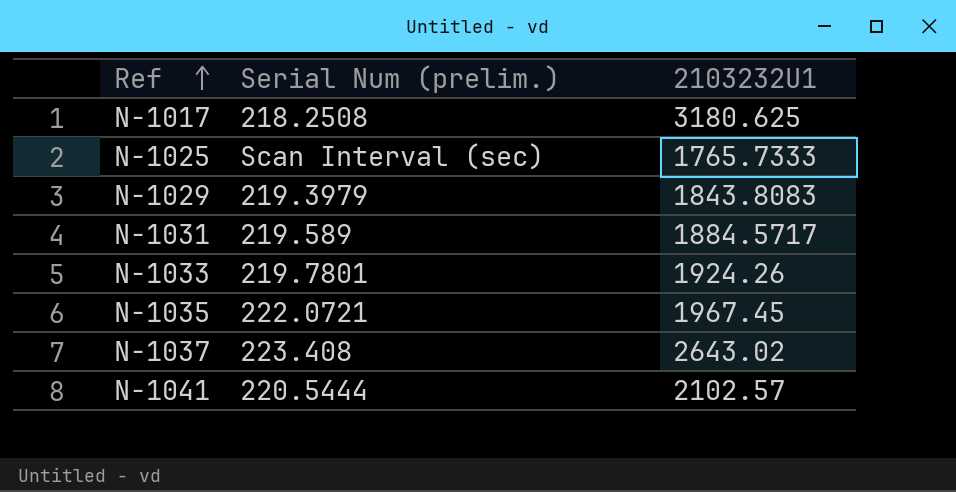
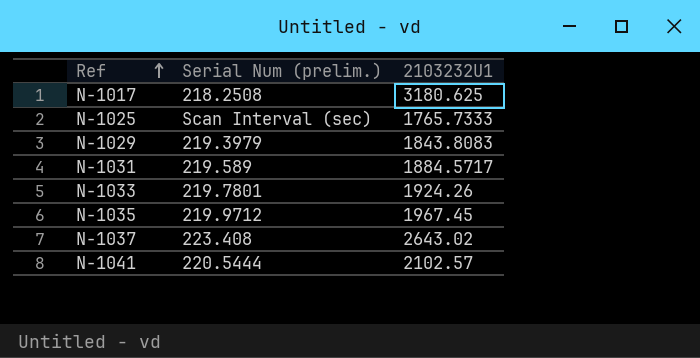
N-1035 | Serial Num (prelim.): 222.0721 -> 219.9712

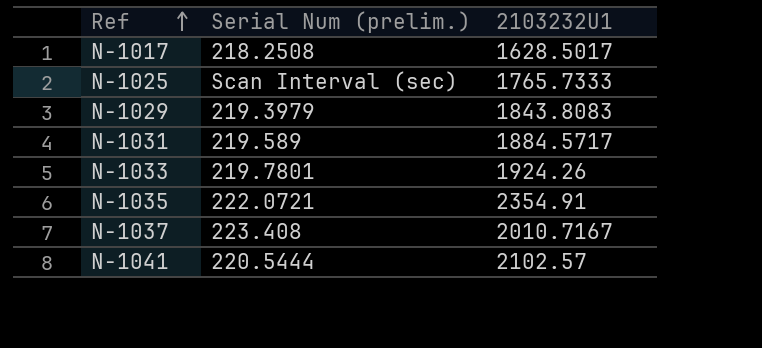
N-1017 | 2103232U1: 3180.625 -> 1628.5017
N-1035 | Serial Num (prelim.): 219.9712 -> 222.0721
N-1035 | 2103232U1: 1967.45 -> 2354.91
N-1037 | 2103232U1: 2643.02 -> 2010.7167

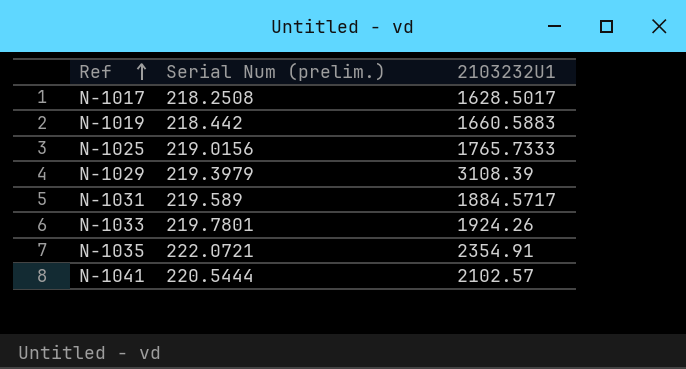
row N-1037: 223.408 | 2010.7167 -> none
row N-1019: none -> 218.442 | 1660.5883
N-1025 | Serial Num (prelim.): Scan Interval (sec) -> 219.0156
N-1029 | 2103232U1: 1843.8083 -> 3108.39

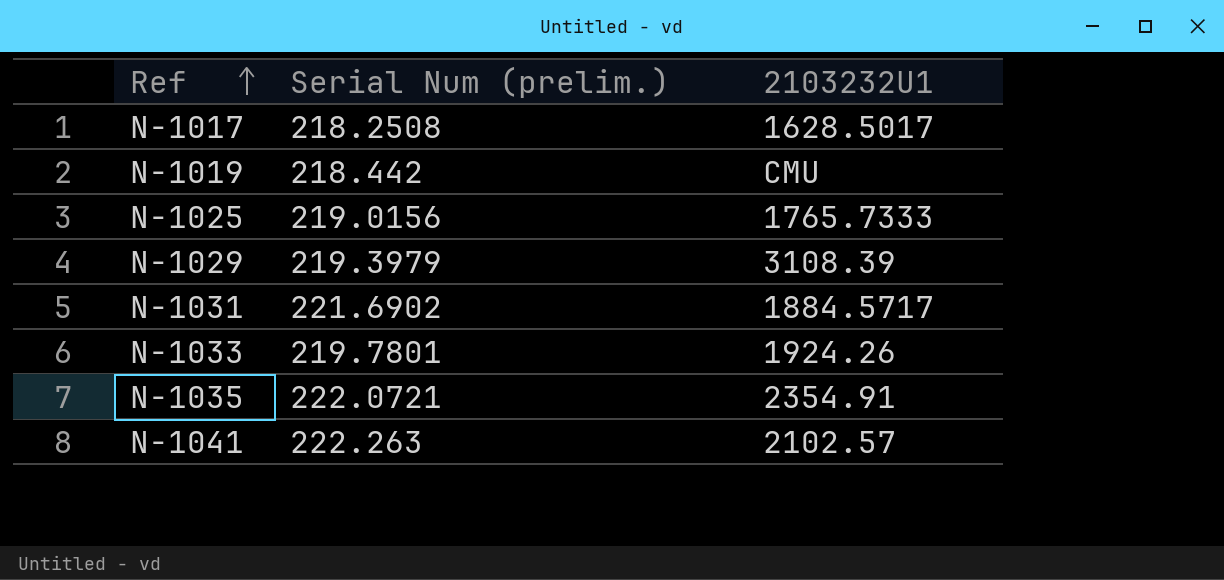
N-1019 | 2103232U1: 1660.5883 -> CMU
N-1031 | Serial Num (prelim.): 219.589 -> 221.6902
N-1041 | Serial Num (prelim.): 220.5444 -> 222.263

